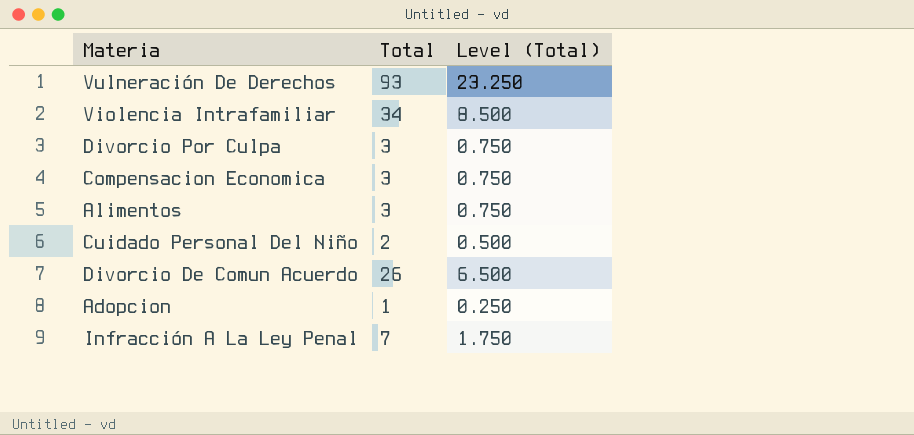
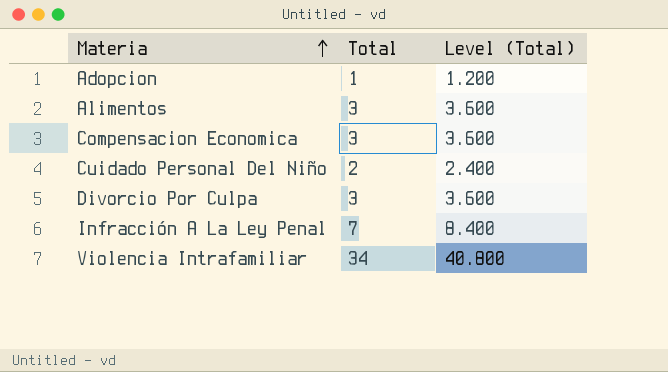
row order: none -> Materia ascending
column Level (Total) | formula: [Total] * 0.25 -> [Total] * 1.2
row Vulneración De Derechos: 93 | 23.250 -> none
row Divorcio De Comun Acuerdo: 26 | 6.500 -> none

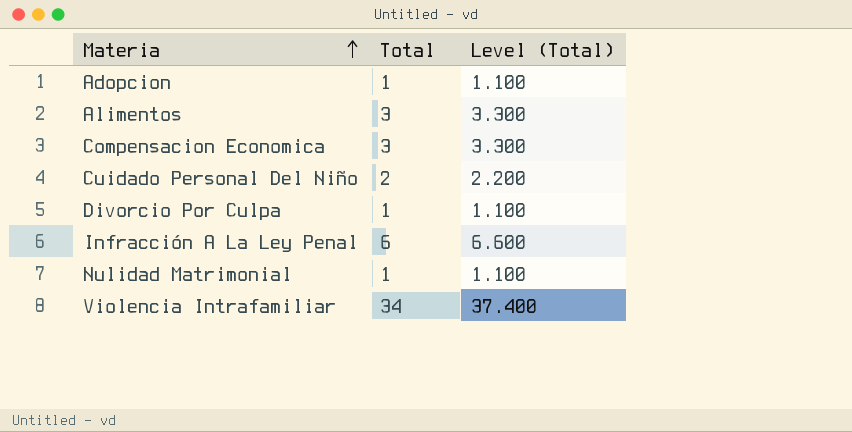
column Level (Total) | formula: [Total] * 1.2 -> [Total] * 1.1
Divorcio Por Culpa | Total: 3 -> 1
Infracción A La Ley Penal | Total: 7 -> 6
row Nulidad Matrimonial: none -> 1 | 1.100

